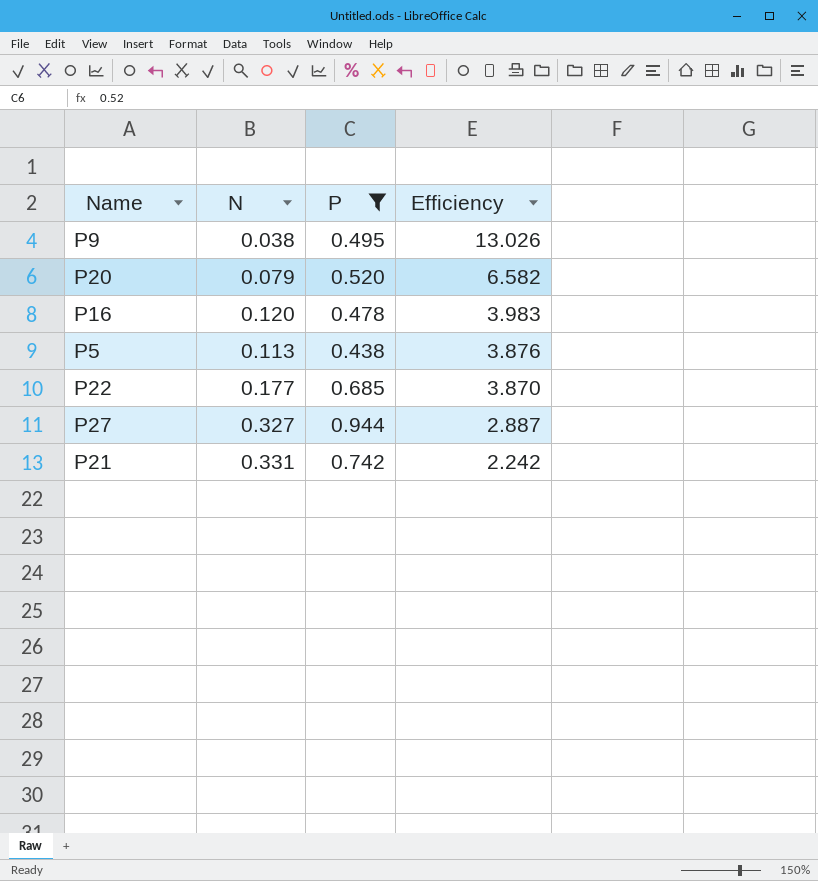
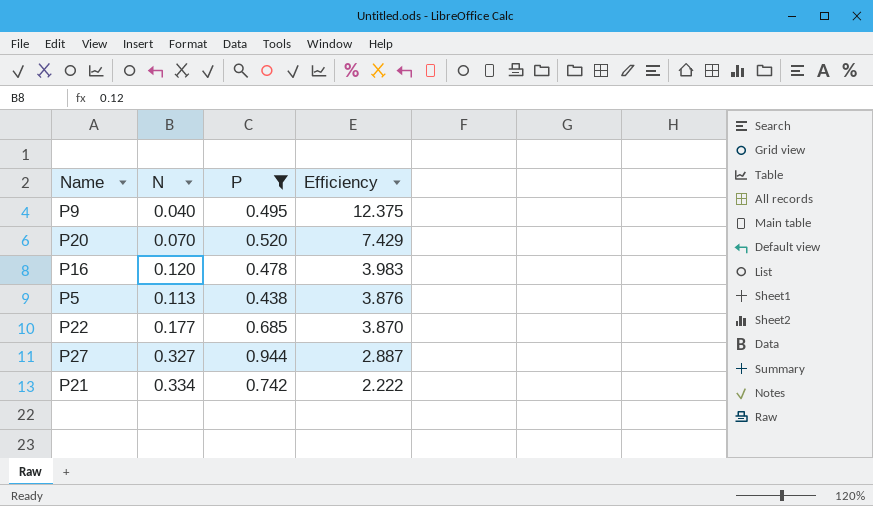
P9 | N: 0.038 -> 0.040
P9 | Efficiency: 13.026 -> 12.375
P20 | N: 0.079 -> 0.070
P20 | Efficiency: 6.582 -> 7.429
P21 | N: 0.331 -> 0.334
P21 | Efficiency: 2.242 -> 2.222

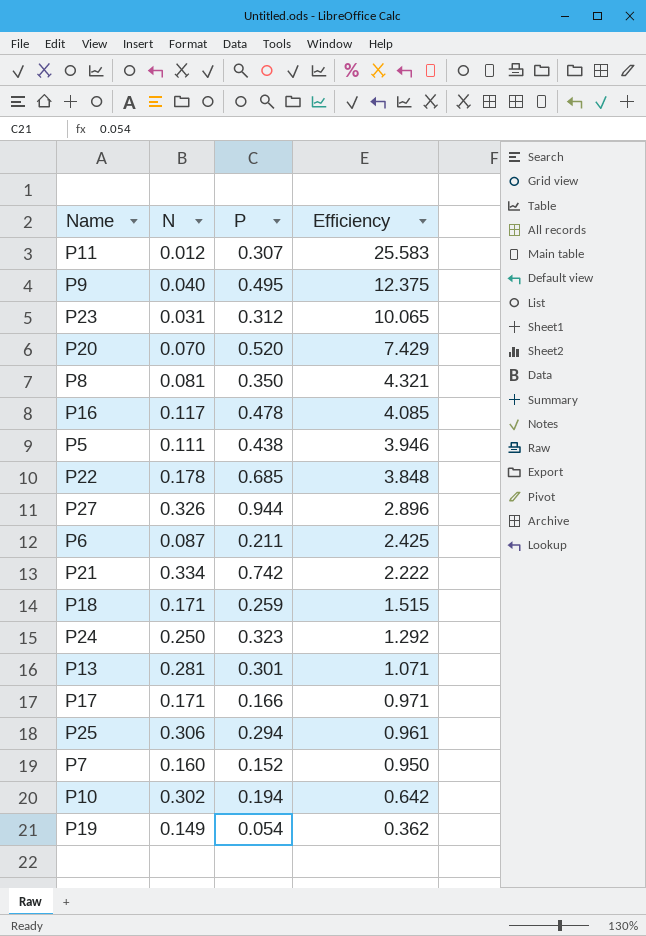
filter: P >= 0.438 -> none
P16 | N: 0.120 -> 0.117
P16 | Efficiency: 3.983 -> 4.085
P5 | N: 0.113 -> 0.111
P5 | Efficiency: 3.876 -> 3.946
P22 | N: 0.177 -> 0.178
P22 | Efficiency: 3.870 -> 3.848
P27 | N: 0.327 -> 0.326
P27 | Efficiency: 2.887 -> 2.896

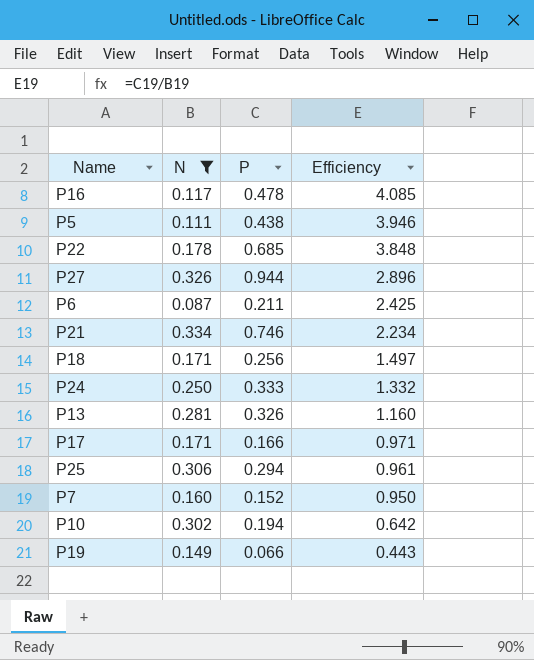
filter: none -> N >= 0.087
P21 | P: 0.742 -> 0.746
P21 | Efficiency: 2.222 -> 2.234
P18 | P: 0.259 -> 0.256
P18 | Efficiency: 1.515 -> 1.497
P24 | P: 0.323 -> 0.333
P24 | Efficiency: 1.292 -> 1.332
P13 | P: 0.301 -> 0.326
P13 | Efficiency: 1.071 -> 1.160
P19 | P: 0.054 -> 0.066
P19 | Efficiency: 0.362 -> 0.443

